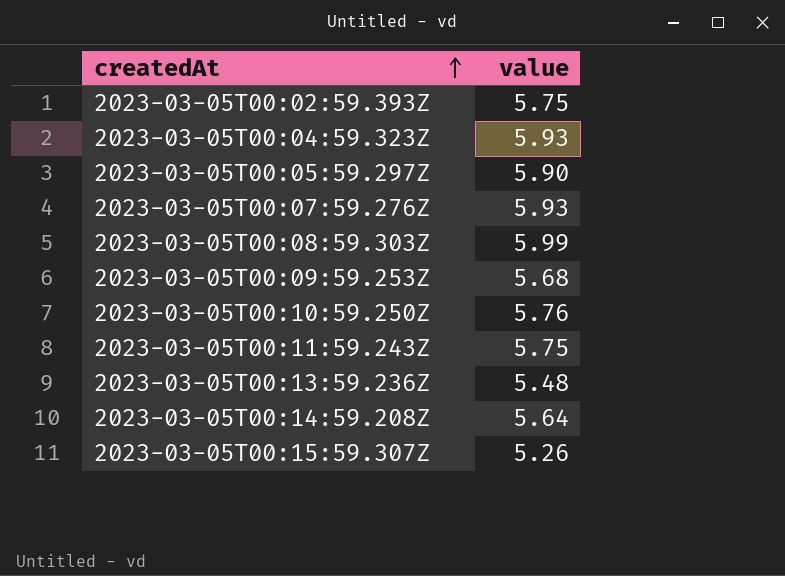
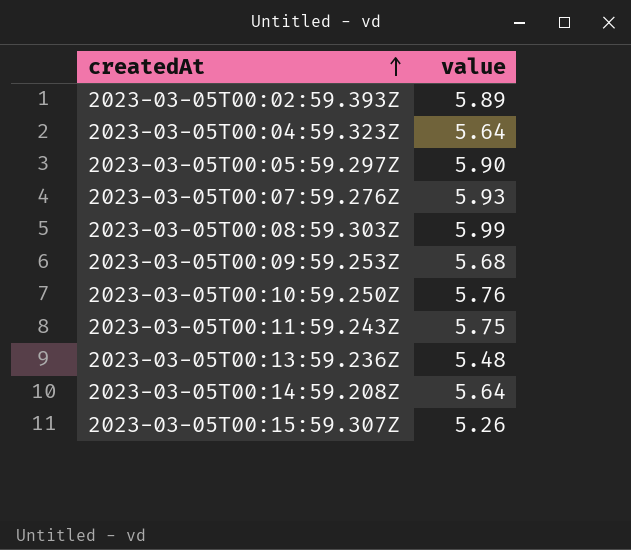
2023-03-05T00:02:59.393Z | value: 5.75 -> 5.89
2023-03-05T00:04:59.323Z | value: 5.93 -> 5.64

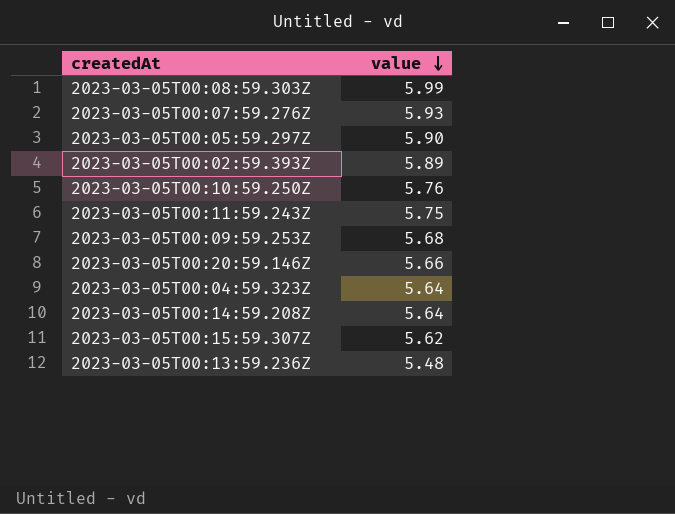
row order: createdAt ascending -> value descending
row 2023-03-05T00:20:59.146Z: none -> 5.66
2023-03-05T00:15:59.307Z | value: 5.26 -> 5.62

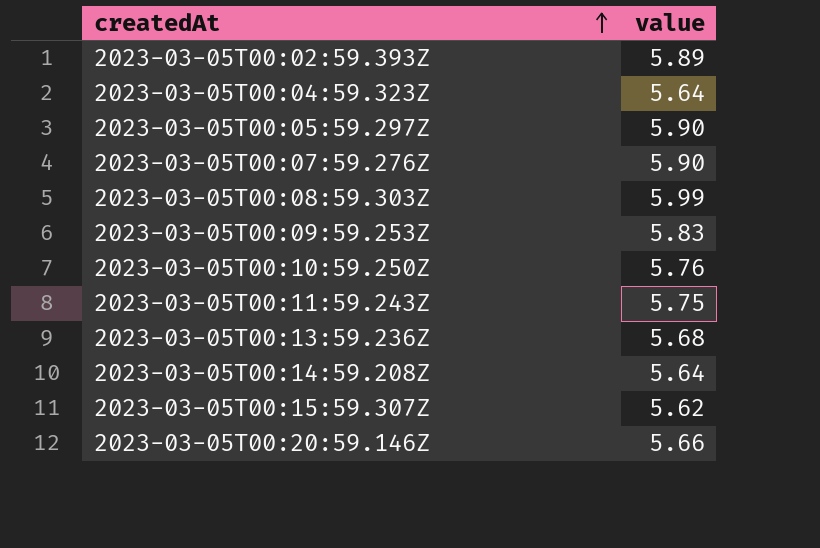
row order: value descending -> createdAt ascending
2023-03-05T00:07:59.276Z | value: 5.93 -> 5.90
2023-03-05T00:09:59.253Z | value: 5.68 -> 5.83
2023-03-05T00:13:59.236Z | value: 5.48 -> 5.68

